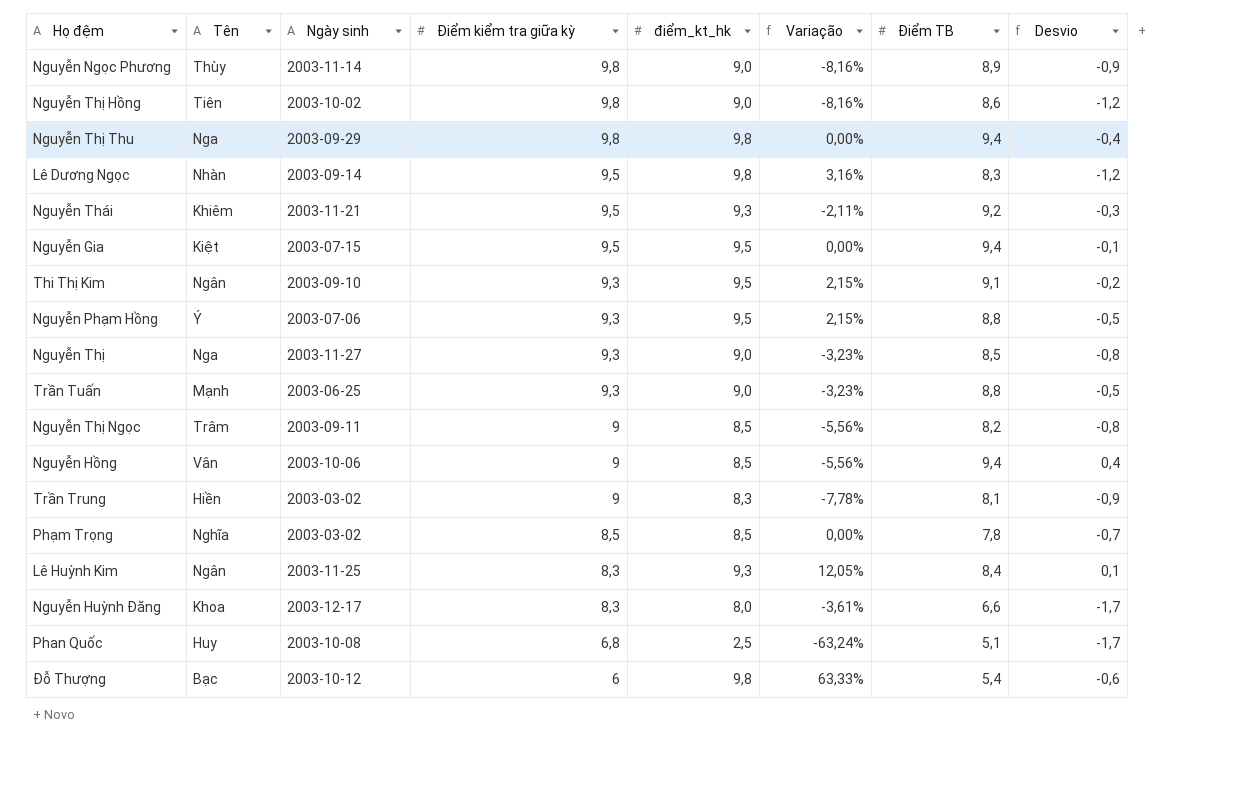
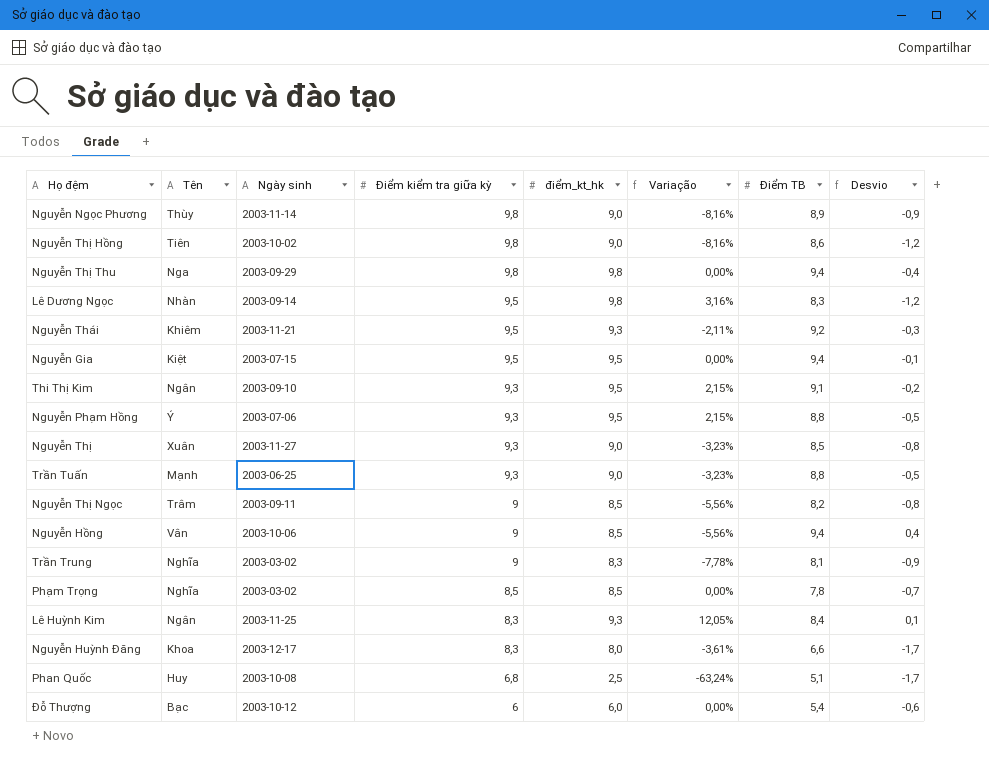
Nguyễn Thị | Tên: Nga -> Xuân
Trần Trung | Tên: Hiền -> Nghĩa
Đỗ Thượng | điểm_kt_hk: 9,8 -> 6,0
Đỗ Thượng | Variação: 63,33% -> 0,00%

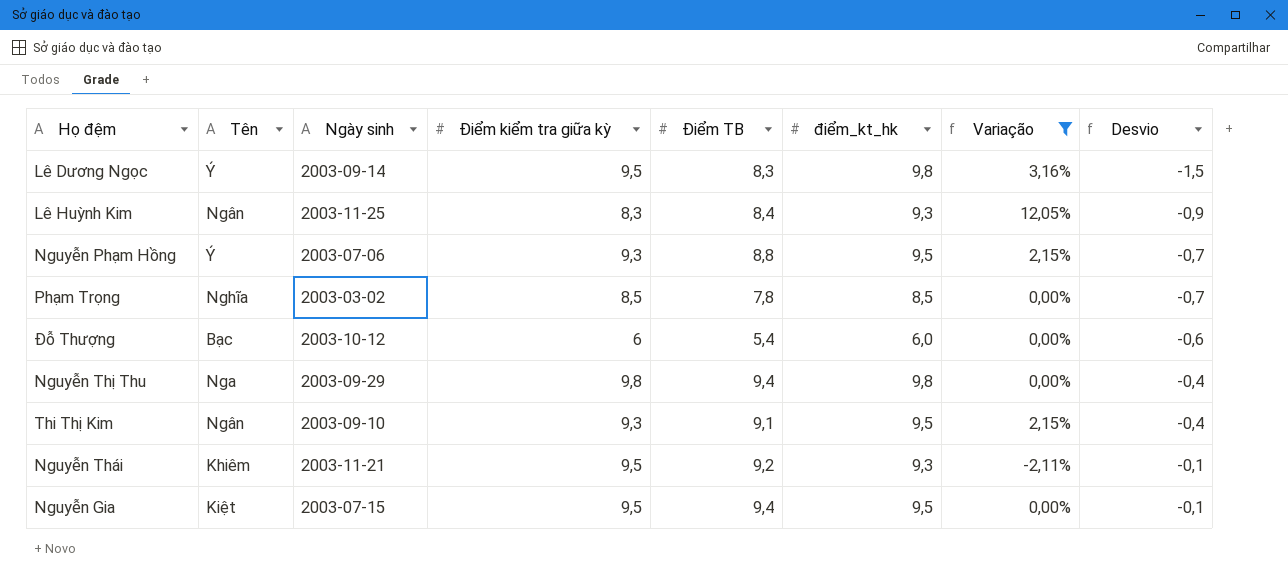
filter: none -> Variação >= -2,11%
row order: Điểm kiểm tra giữa kỳ descending -> Desvio ascending
column Điểm TB | position: 7 -> 5
column Desvio | formula: [Điểm TB] - [Điểm kiểm tra giữa kỳ] -> [Điểm TB] - [điểm_kt_hk]
Lê Dương Ngọc | Tên: Nhàn -> Ý

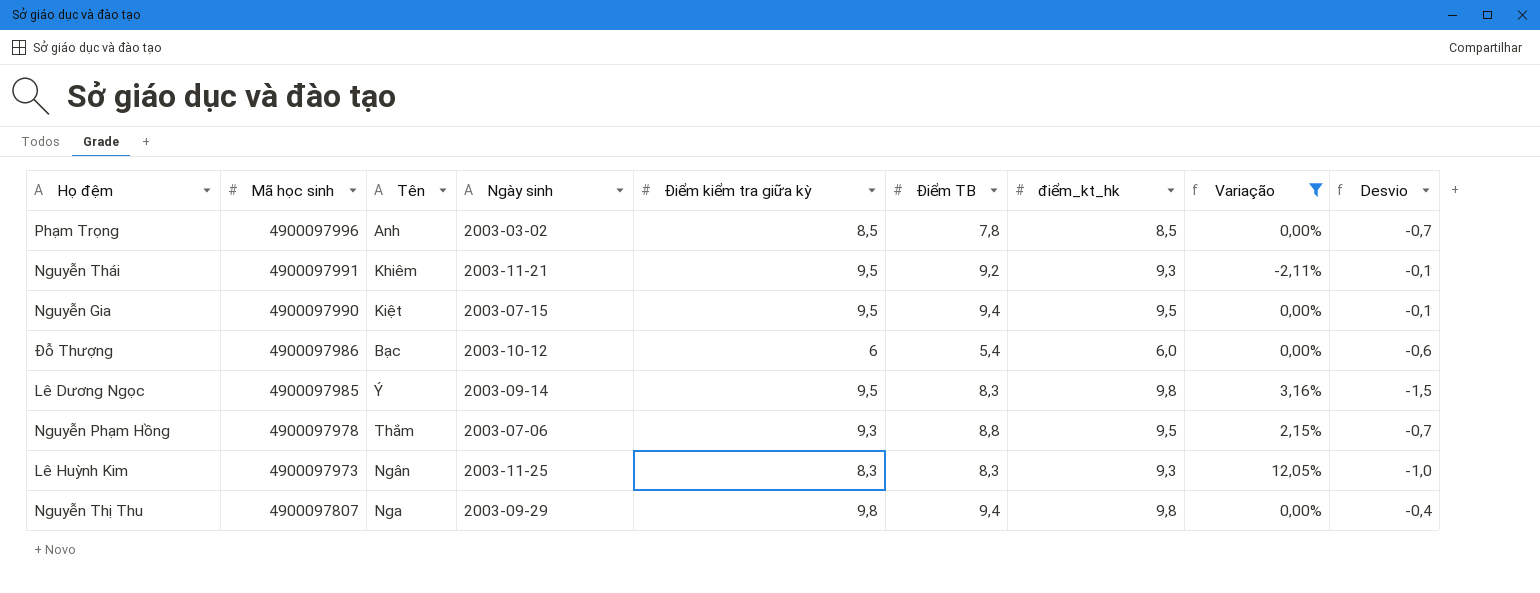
row order: Desvio ascending -> Mã học sinh descending
column Mã học sinh | position: none -> 2
row Thi Thị Kim: Ngân | 2003-09-10 | 9,3 | 9,1 | 9,5 | 2,15% | -0,4 -> none
Phạm Trọng | Tên: Nghĩa -> Anh
Nguyễn Phạm Hồng | Tên: Ý -> Thắm
Lê Huỳnh Kim | Điểm TB: 8,4 -> 8,3
Lê Huỳnh Kim | Desvio: -0,9 -> -1,0

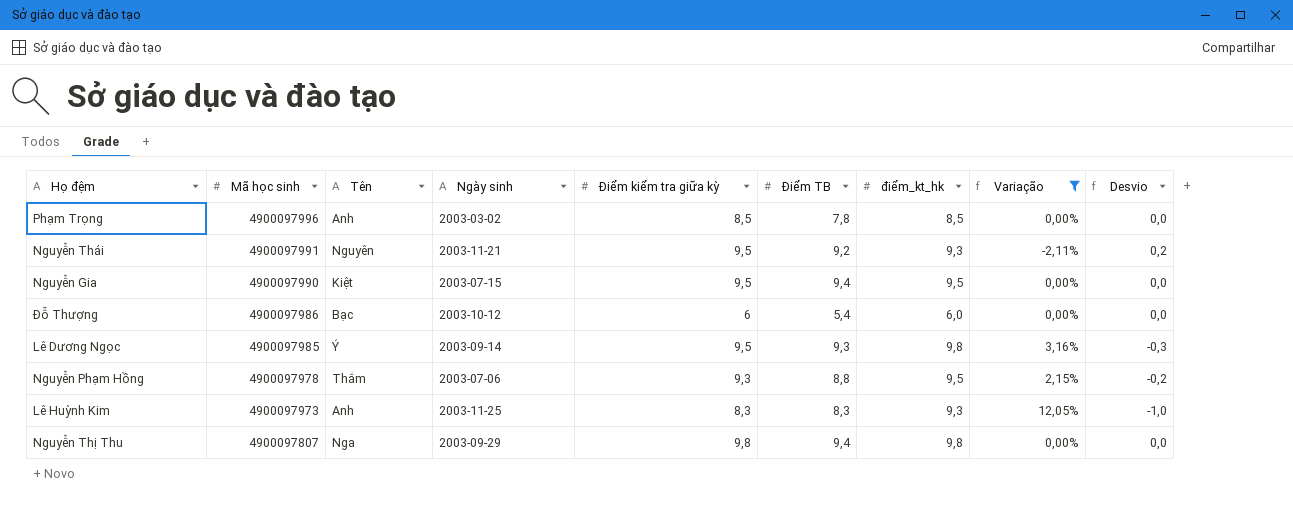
column Desvio | formula: [Điểm TB] - [điểm_kt_hk] -> [Điểm kiểm tra giữa kỳ] - [điểm_kt_hk]
Nguyễn Thái | Tên: Khiêm -> Nguyên
Lê Dương Ngọc | Điểm TB: 8,3 -> 9,3
Lê Huỳnh Kim | Tên: Ngân -> Anh

